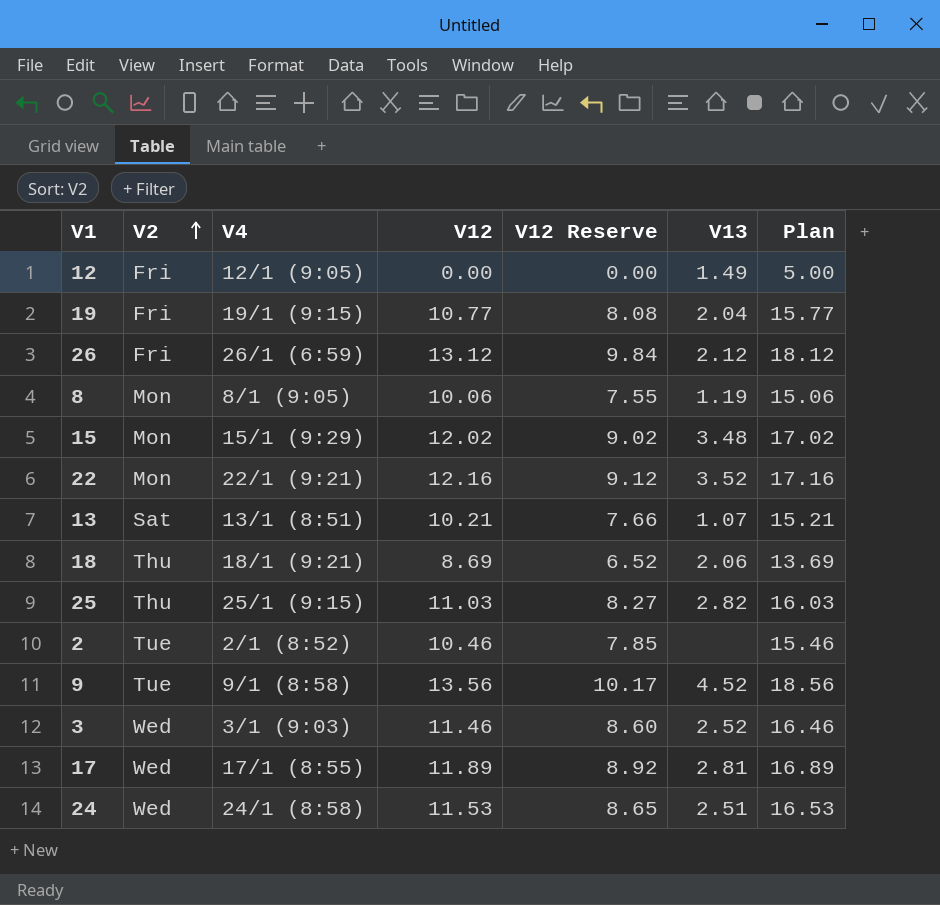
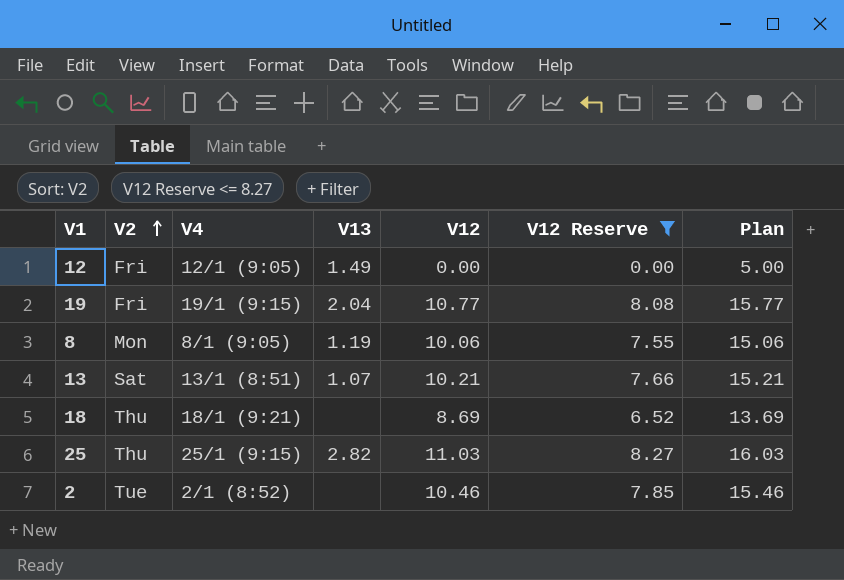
filter: none -> V12 Reserve <= 8.27
column V13 | position: 6 -> 4
18 | V13: 2.06 -> none

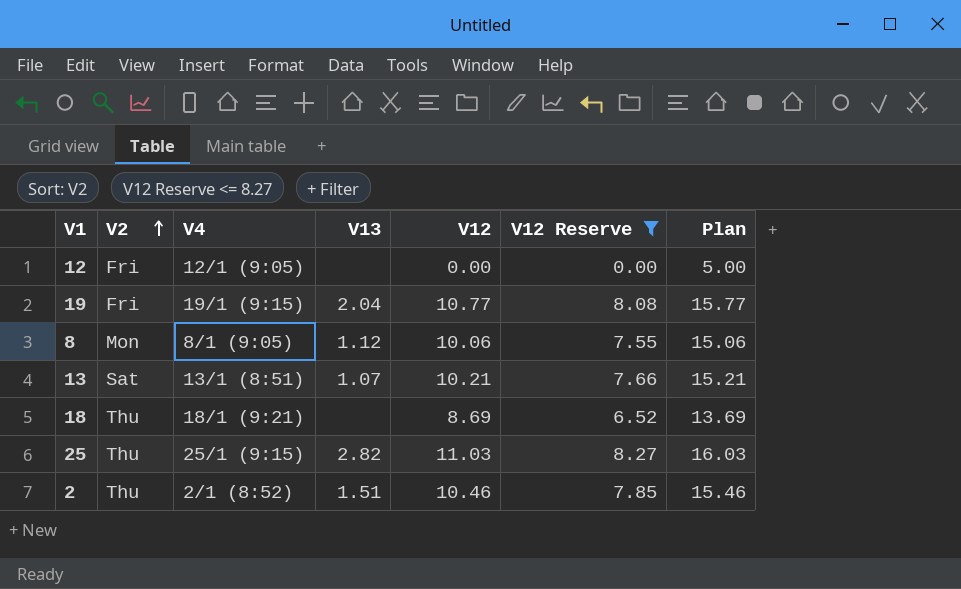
12 | V13: 1.49 -> none
8 | V13: 1.19 -> 1.12
2 | V2: Tue -> Thu
2 | V13: none -> 1.51

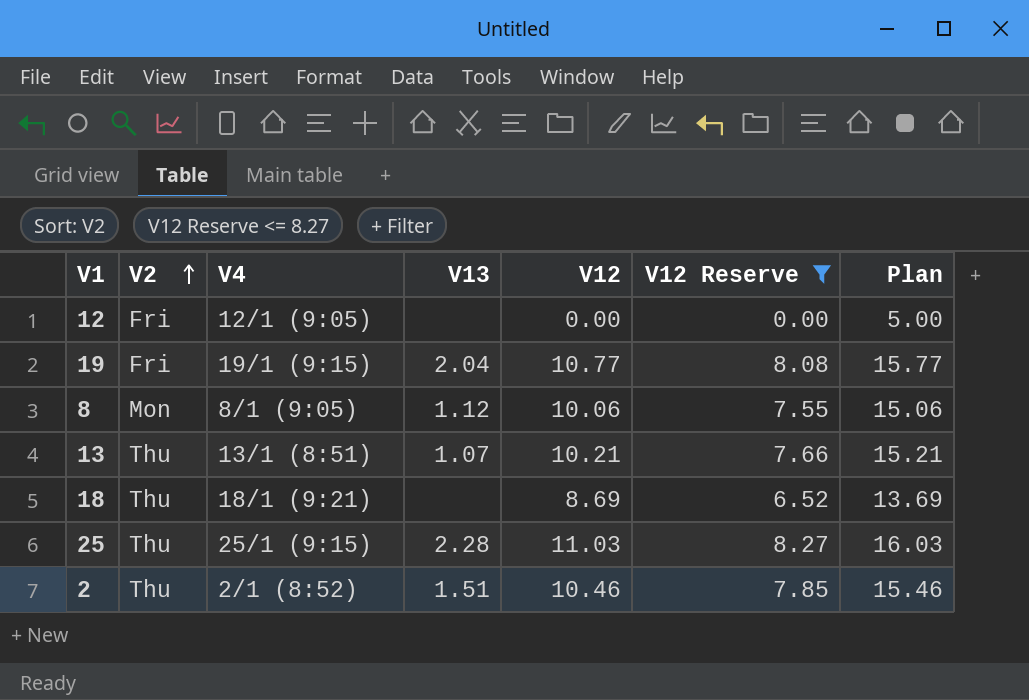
13 | V2: Sat -> Thu
25 | V13: 2.82 -> 2.28

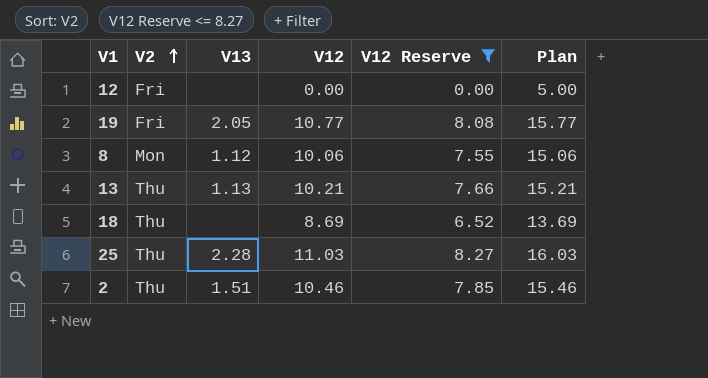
column V4 | position: 3 -> none
19 | V13: 2.04 -> 2.05
13 | V13: 1.07 -> 1.13

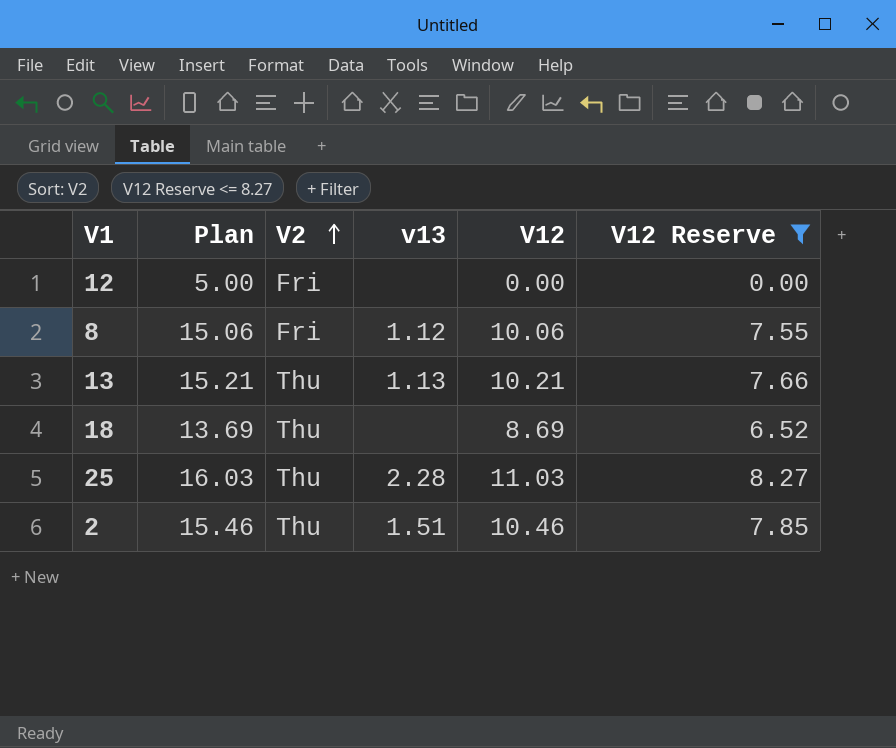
column Plan | position: 6 -> 2
column name: V13 -> v13
row 19: Fri | 2.05 | 10.77 | 8.08 | 15.77 -> none
8 | V2: Mon -> Fri

